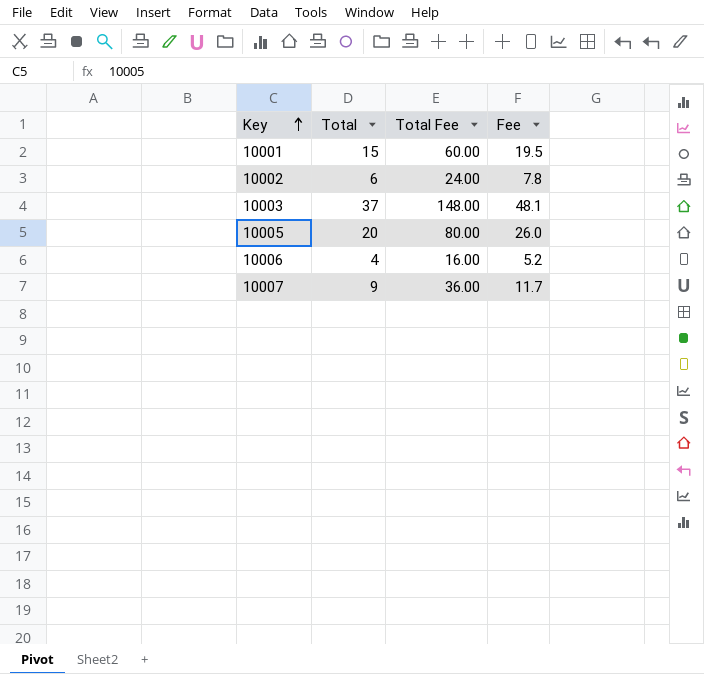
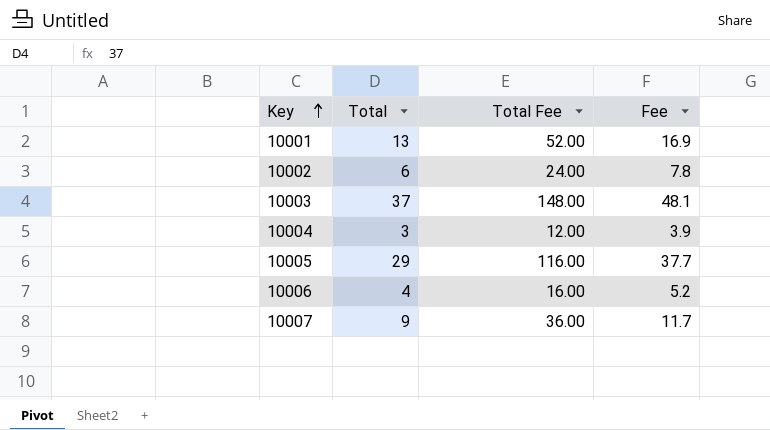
10001 | Total: 15 -> 13
10001 | Total Fee: 60.00 -> 52.00
10001 | Fee: 19.5 -> 16.9
row 10004: none -> 3 | 12.00 | 3.9
10005 | Total: 20 -> 29
10005 | Total Fee: 80.00 -> 116.00
10005 | Fee: 26.0 -> 37.7

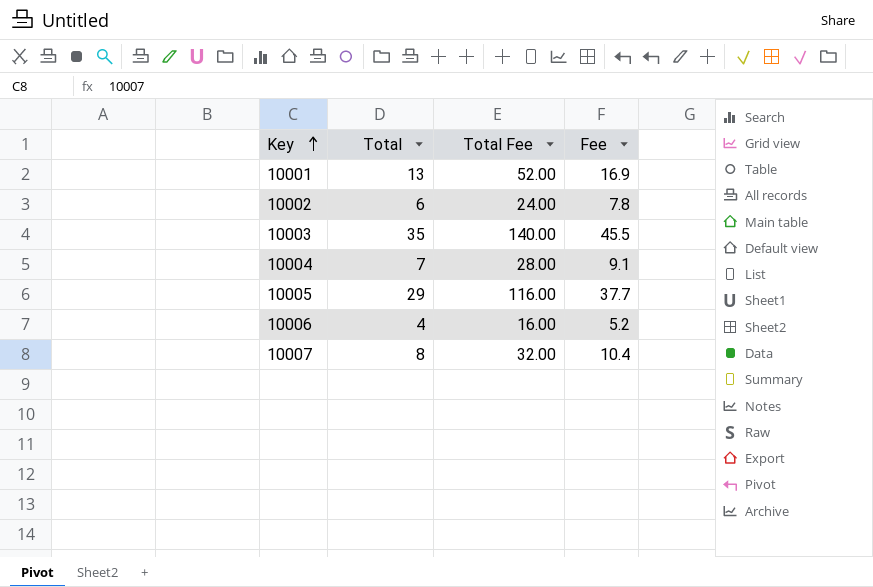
10003 | Total: 37 -> 35
10003 | Total Fee: 148.00 -> 140.00
10003 | Fee: 48.1 -> 45.5
10004 | Total: 3 -> 7
10004 | Total Fee: 12.00 -> 28.00
10004 | Fee: 3.9 -> 9.1
10007 | Total: 9 -> 8
10007 | Total Fee: 36.00 -> 32.00
10007 | Fee: 11.7 -> 10.4

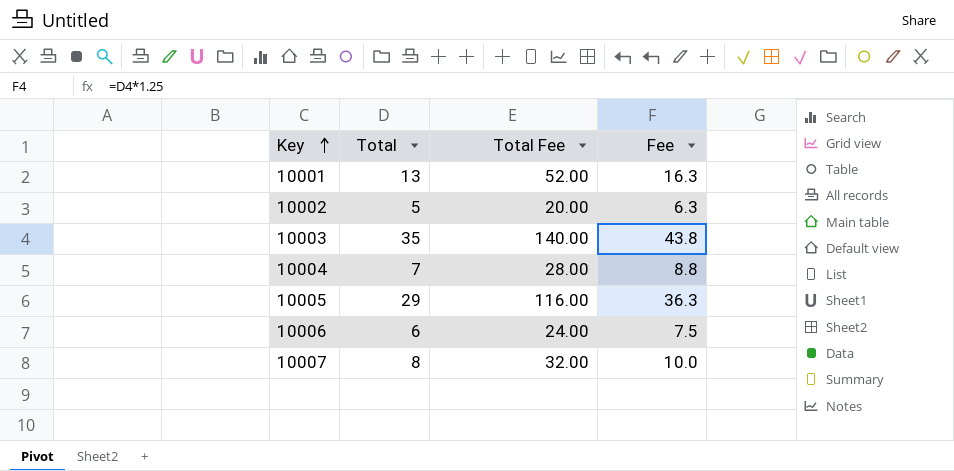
column Fee | formula: [Total] * 1.3 -> [Total] * 1.25
10002 | Total: 6 -> 5
10002 | Total Fee: 24.00 -> 20.00
10006 | Total: 4 -> 6
10006 | Total Fee: 16.00 -> 24.00

